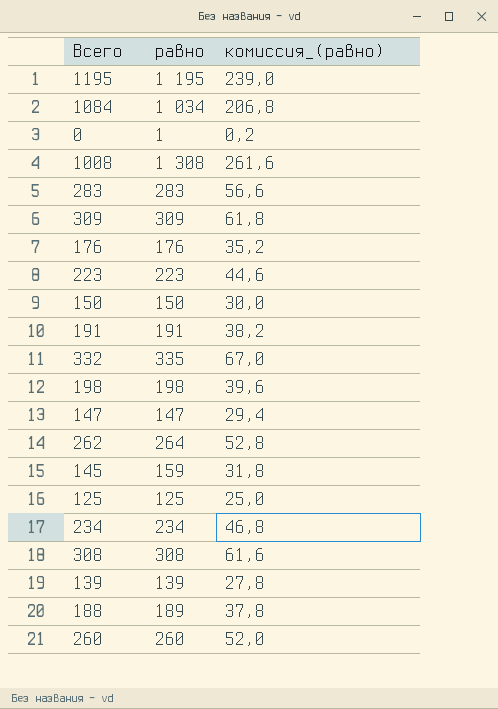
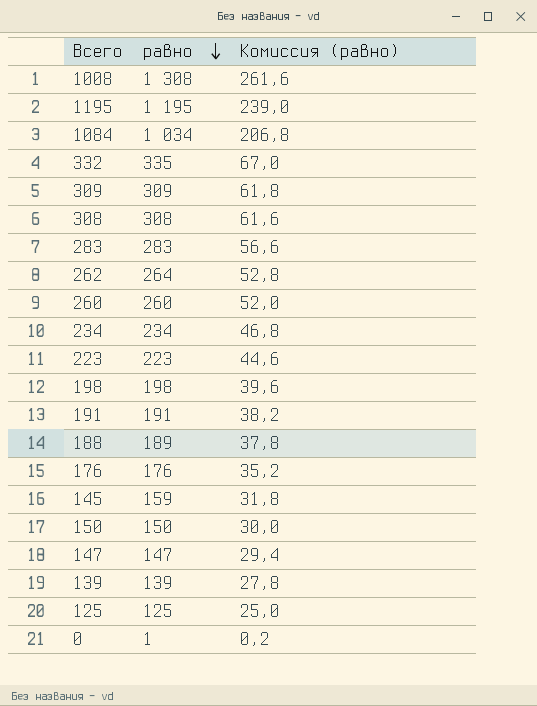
row order: none -> равно descending
column name: комиссия_(равно) -> Комиссия (равно)

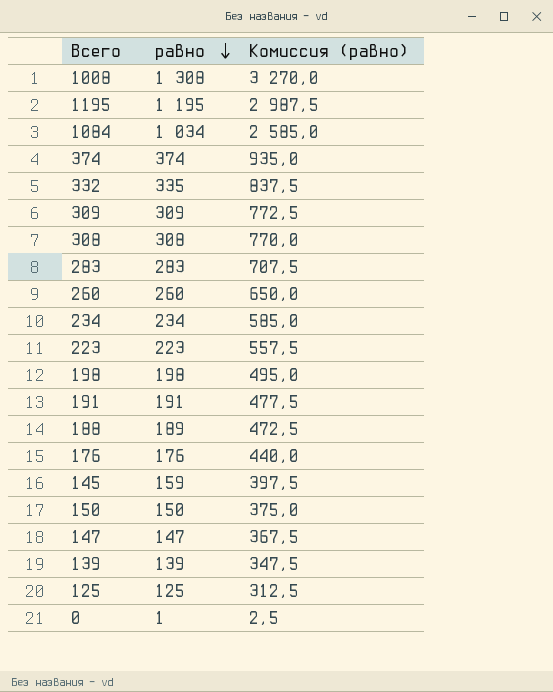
column Комиссия (равно) | formula: [равно] * 0,2 -> [равно] * 2,5
row 262: 264 | 52,8 -> none
row 374: none -> 374 | 935,0

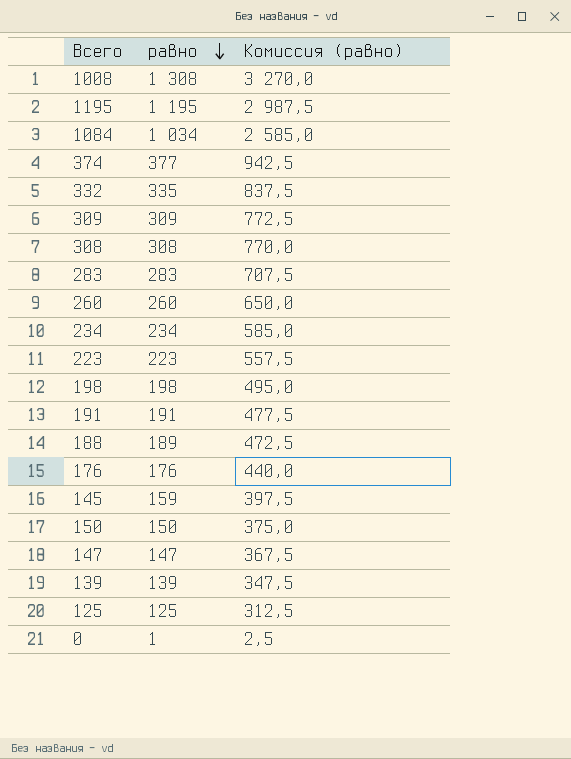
374 | равно: 374 -> 377
374 | Комиссия (равно): 935,0 -> 942,5

